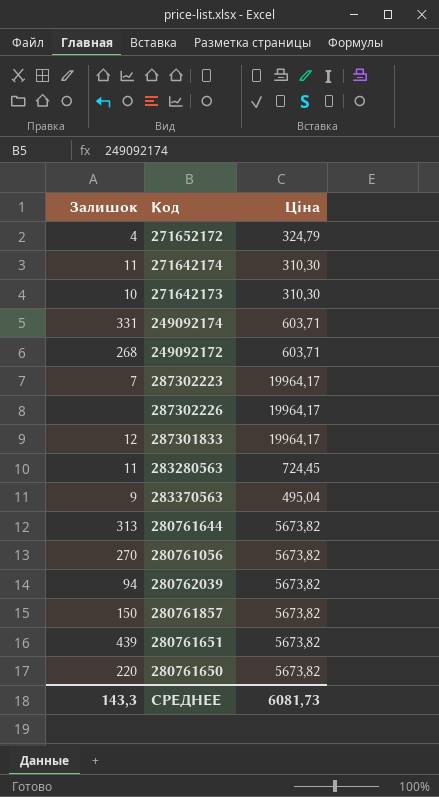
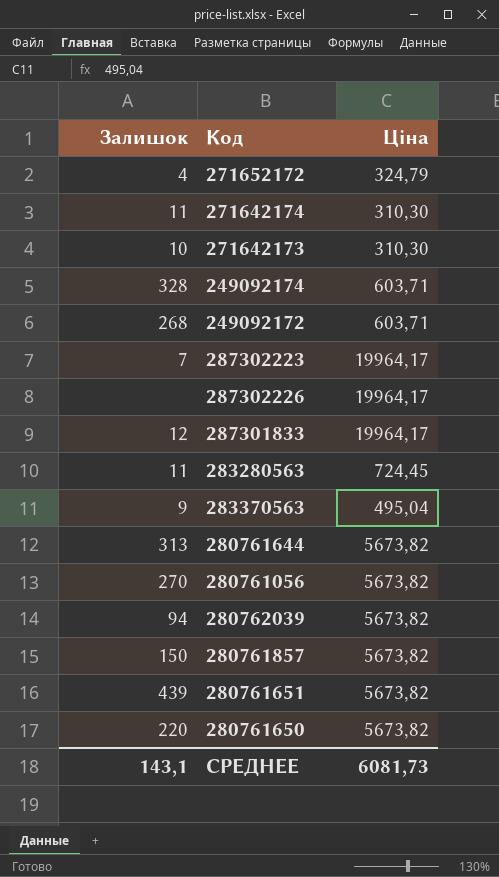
249092174 | Залишок: 331 -> 328
СРЕДНЕЕ | Залишок: 143,3 -> 143,1

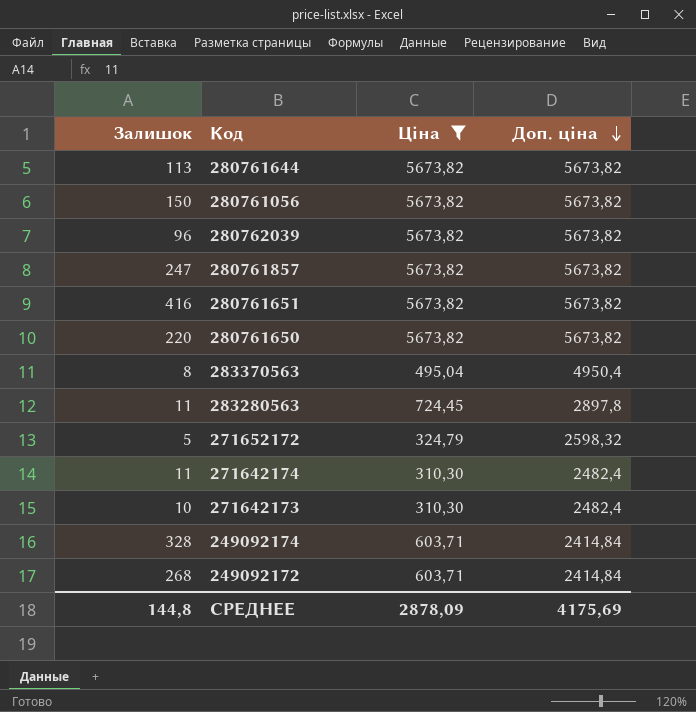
filter: none -> Ціна != 19964,17
row order: none -> Доп. ціна descending
column Доп. ціна | position: none -> 4
280761644 | Залишок: 313 -> 113
280761056 | Залишок: 270 -> 150
280762039 | Залишок: 94 -> 96
280761857 | Залишок: 150 -> 247
280761651 | Залишок: 439 -> 416
283370563 | Залишок: 9 -> 8
271652172 | Залишок: 4 -> 5
СРЕДНЕЕ | Залишок: 143,1 -> 144,8
СРЕДНЕЕ | Ціна: 6081,73 -> 2878,09

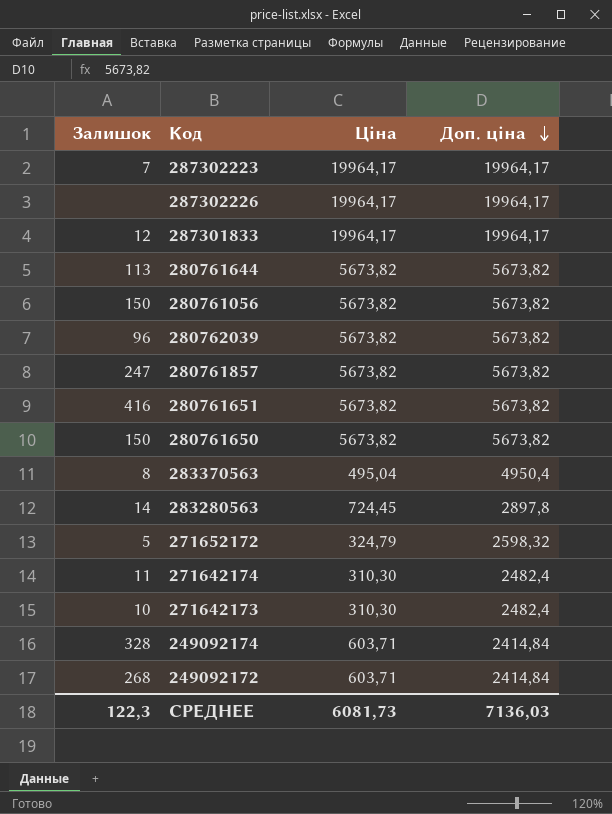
filter: Ціна != 19964,17 -> none
280761650 | Залишок: 220 -> 150
283280563 | Залишок: 11 -> 14
СРЕДНЕЕ | Залишок: 144,8 -> 122,3
СРЕДНЕЕ | Ціна: 2878,09 -> 6081,73
СРЕДНЕЕ | Доп. ціна: 4175,69 -> 7136,03

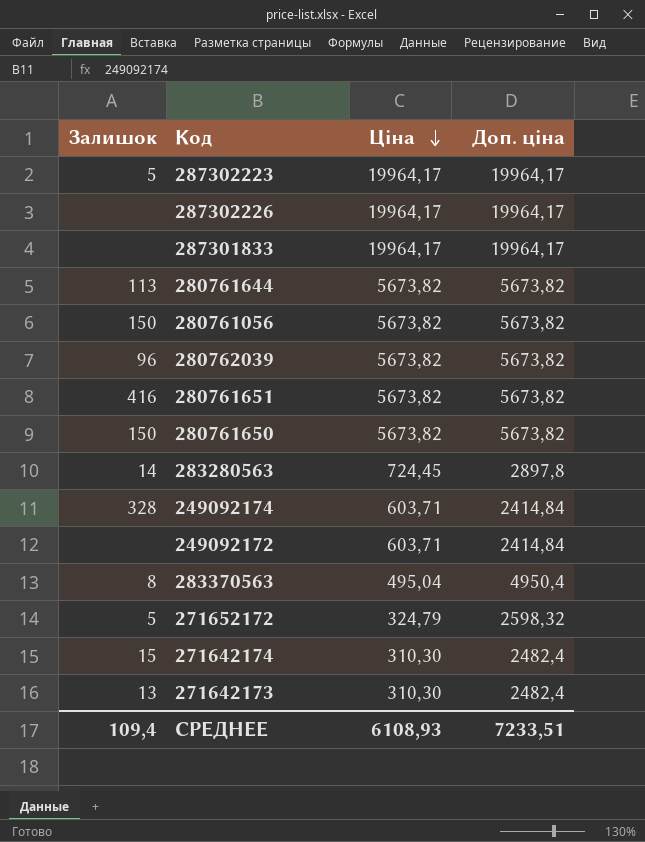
row order: Доп. ціна descending -> Ціна descending
row 280761857: 247 | 5673,82 | 5673,82 -> none
287302223 | Залишок: 7 -> 5
287301833 | Залишок: 12 -> none
249092172 | Залишок: 268 -> none
271642174 | Залишок: 11 -> 15
271642173 | Залишок: 10 -> 13
СРЕДНЕЕ | Залишок: 122,3 -> 109,4
СРЕДНЕЕ | Ціна: 6081,73 -> 6108,93
СРЕДНЕЕ | Доп. ціна: 7136,03 -> 7233,51

